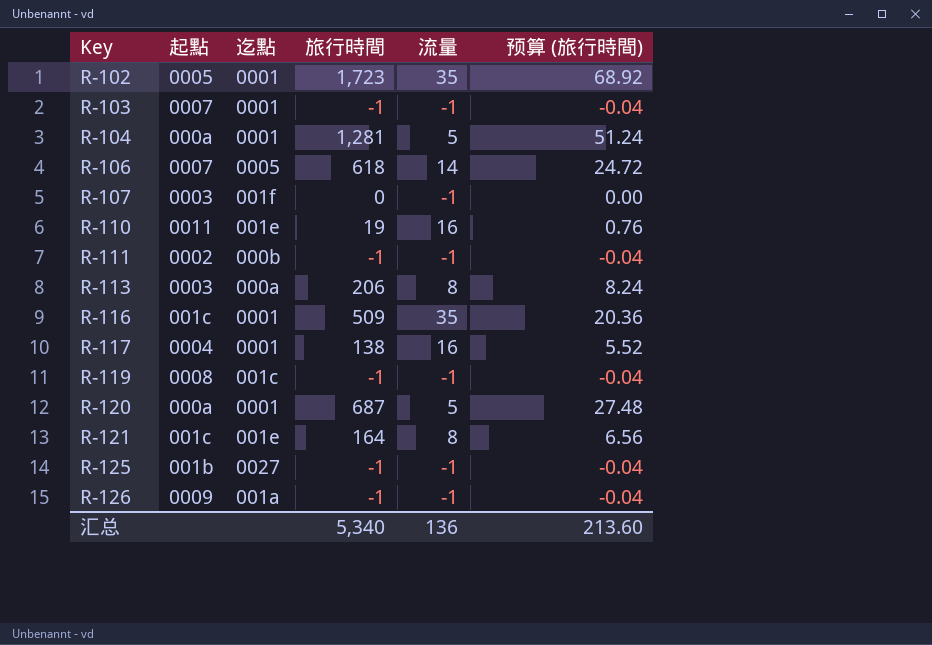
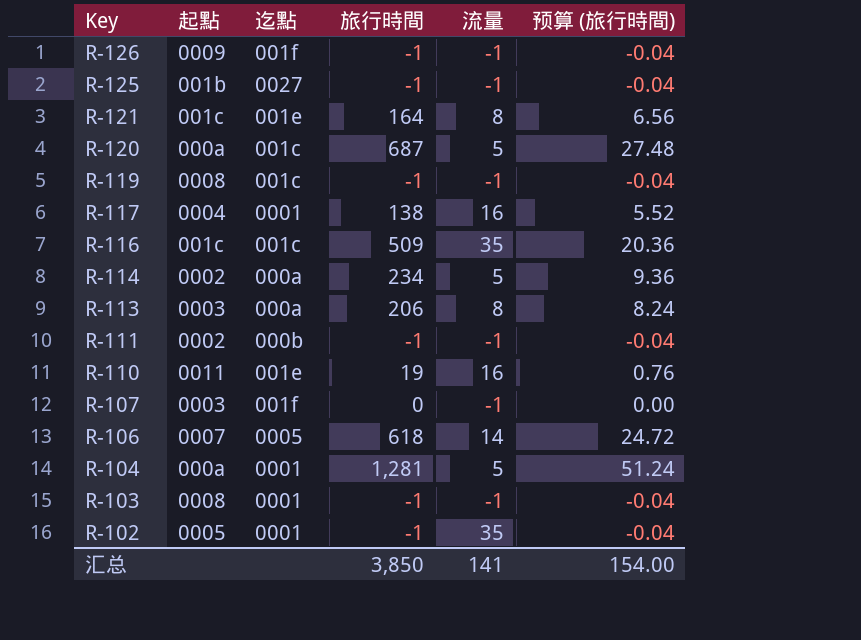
row order: Key ascending -> Key descending
R-126 | 迄點: 001a -> 001f
R-120 | 迄點: 0001 -> 001c
R-116 | 迄點: 0001 -> 001c
row R-114: none -> 0002 | 000a | 234 | 5 | 9.36
R-103 | 起點: 0007 -> 0008
R-102 | 旅行時間: 1,723 -> -1
R-102 | 预算 (旅行時間): 68.92 -> -0.04
汇总 | 旅行時間: 5,340 -> 3,850
汇总 | 流量: 136 -> 141
汇总 | 预算 (旅行時間): 213.60 -> 154.00

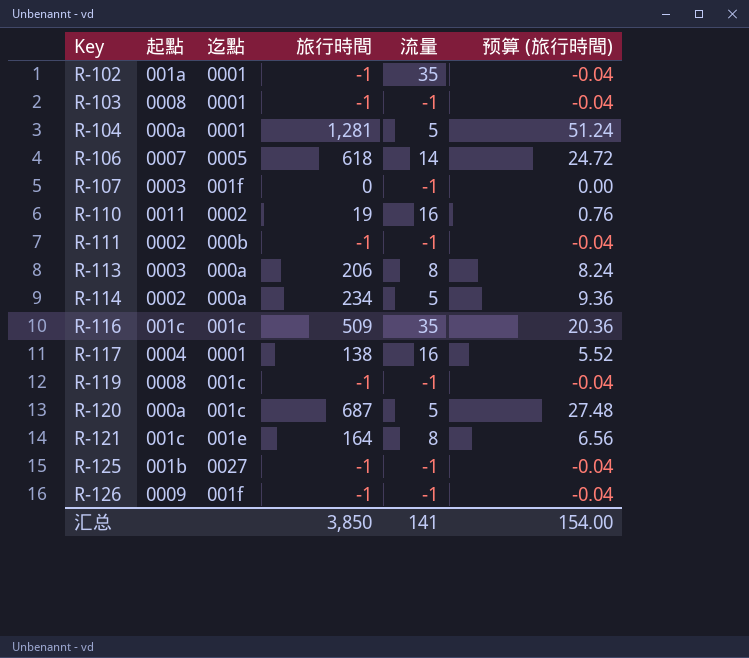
row order: Key descending -> Key ascending
R-102 | 起點: 0005 -> 001a
R-110 | 迄點: 001e -> 0002

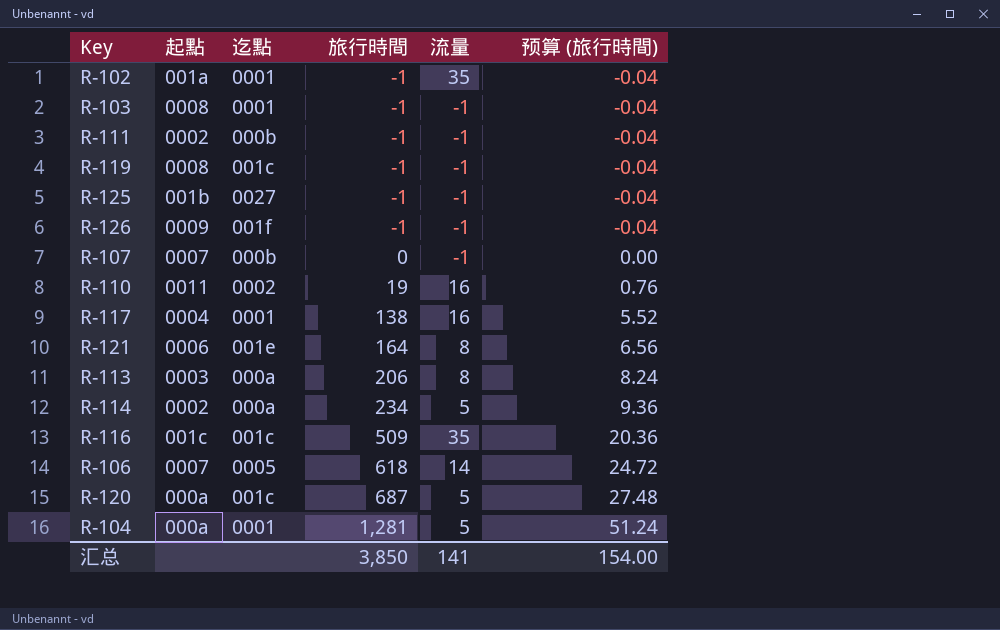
row order: Key ascending -> 旅行時間 ascending
R-107 | 起點: 0003 -> 0007
R-107 | 迄點: 001f -> 000b
R-121 | 起點: 001c -> 0006

